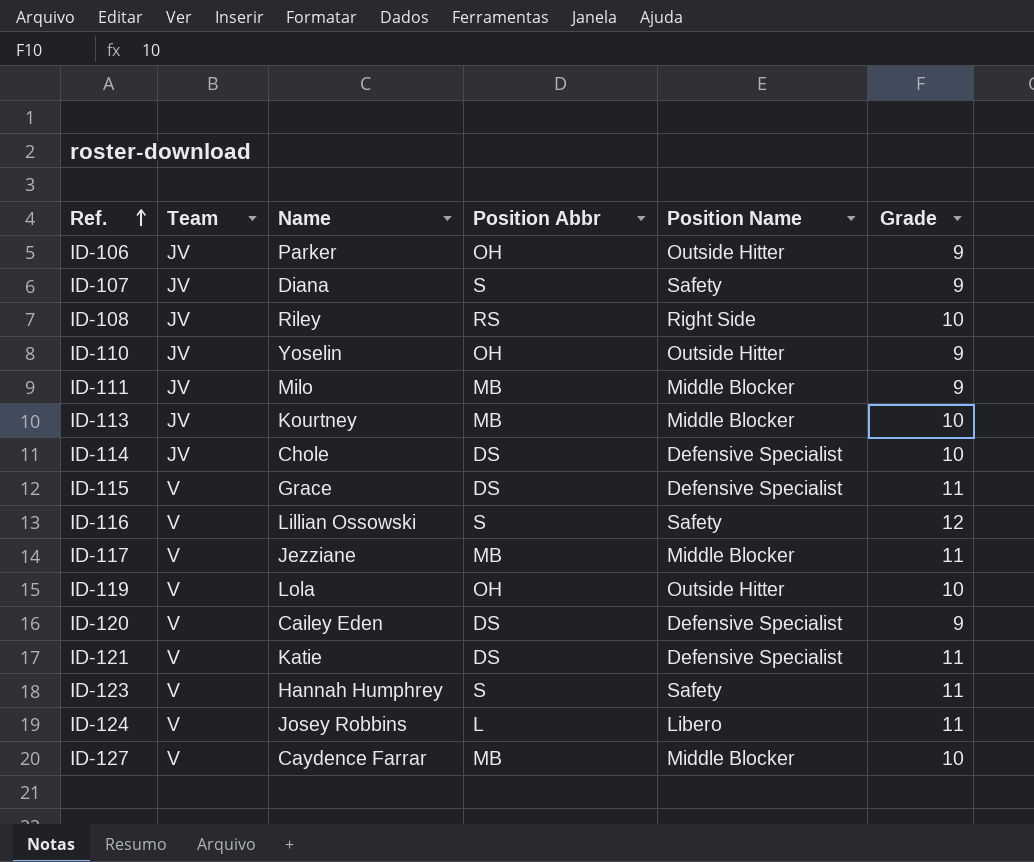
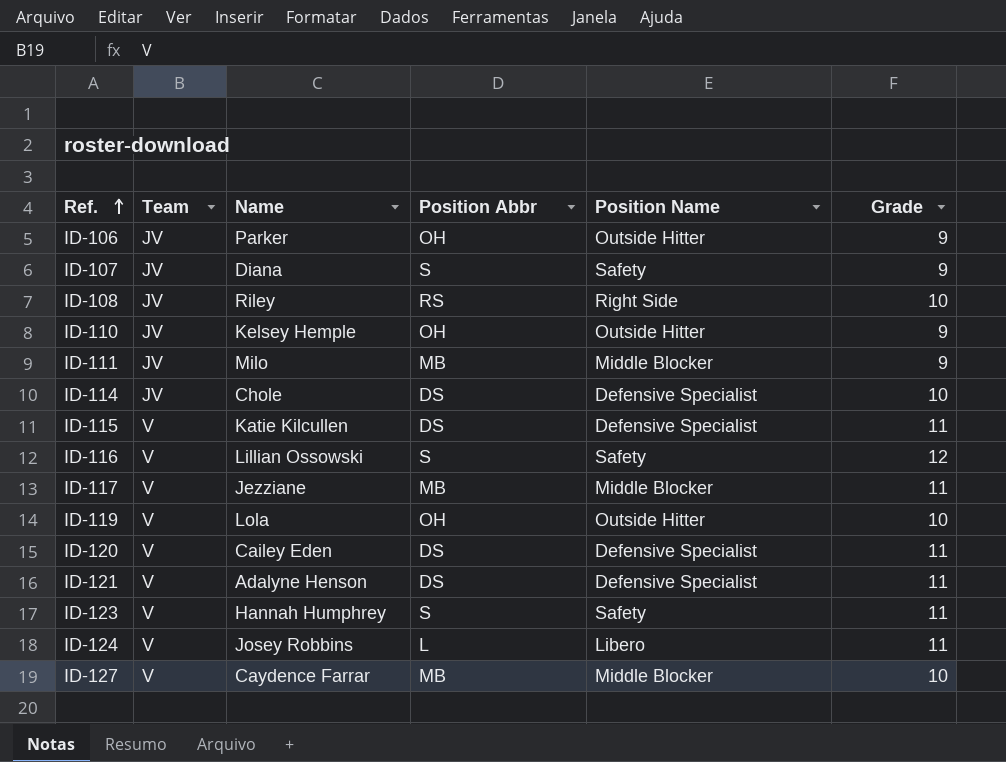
row ID-113: JV | Kourtney | MB | Middle Blocker | 10 -> none
ID-110 | Name: Yoselin -> Kelsey Hemple
ID-115 | Name: Grace -> Katie Kilcullen
ID-120 | Grade: 9 -> 11
ID-121 | Name: Katie -> Adalyne Henson

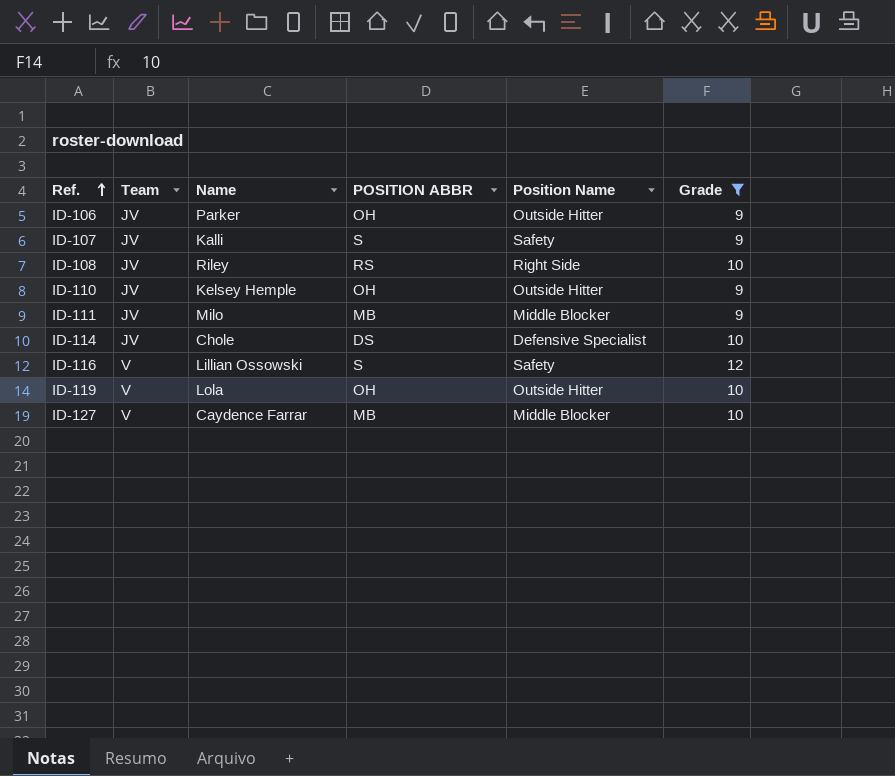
filter: none -> Grade != 11
column name: Position Abbr -> POSITION ABBR
ID-107 | Name: Diana -> Kalli

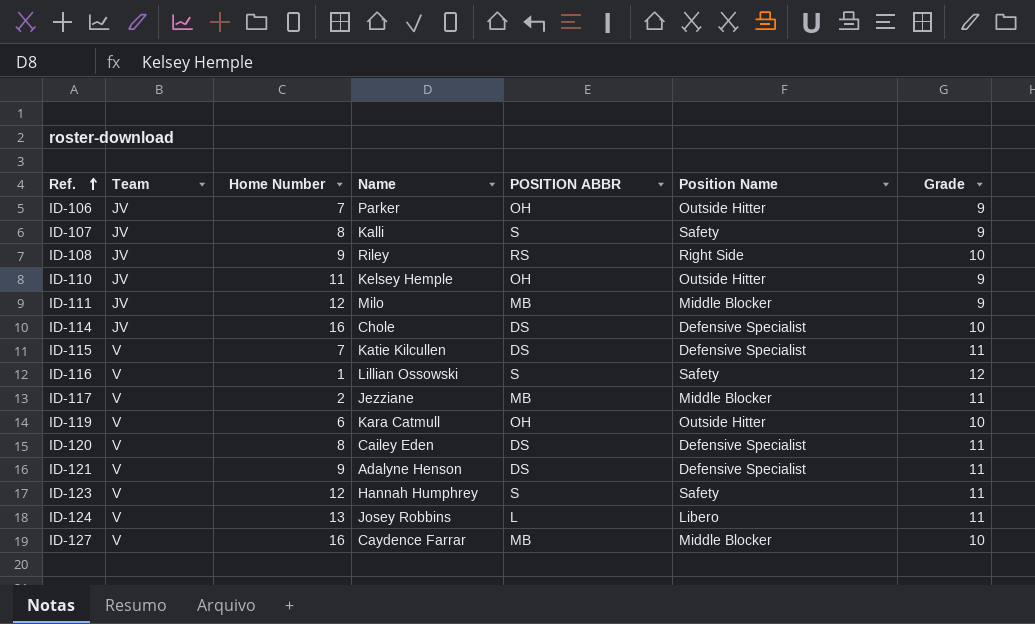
filter: Grade != 11 -> none
column Home Number | position: none -> 3
ID-119 | Name: Lola -> Kara Catmull

